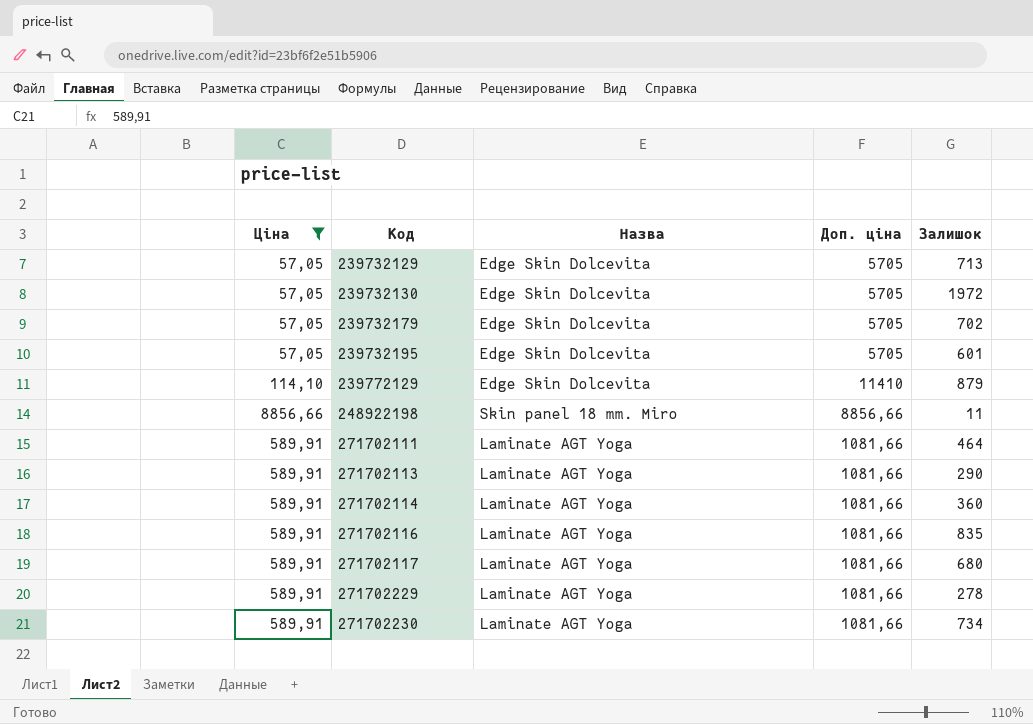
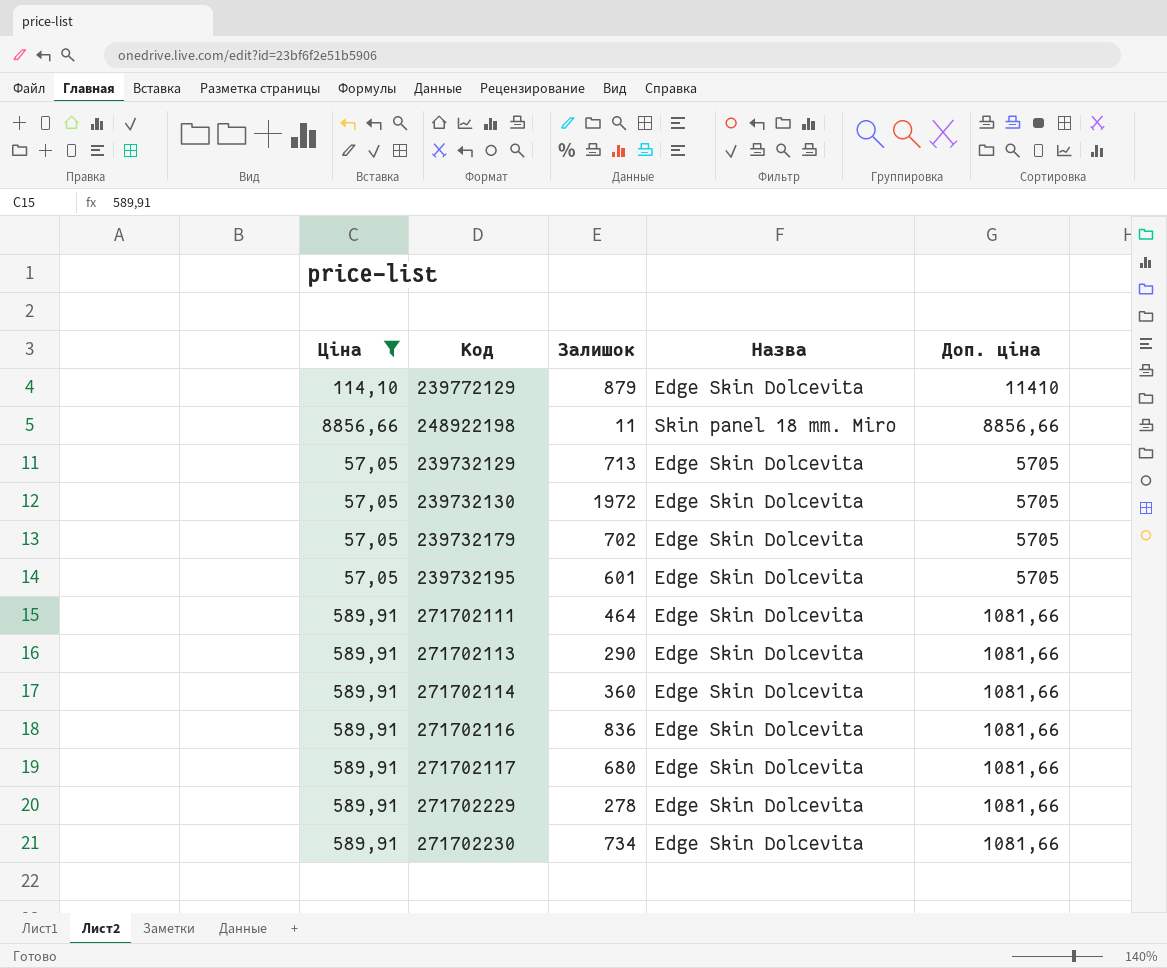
row order: Код ascending -> Доп. ціна descending
column Залишок | position: 5 -> 3
271702111 | Назва: Laminate AGT Yoga -> Edge Skin Dolcevita
271702113 | Назва: Laminate AGT Yoga -> Edge Skin Dolcevita
271702114 | Назва: Laminate AGT Yoga -> Edge Skin Dolcevita
271702116 | Залишок: 835 -> 836
271702116 | Назва: Laminate AGT Yoga -> Edge Skin Dolcevita
271702117 | Назва: Laminate AGT Yoga -> Edge Skin Dolcevita
271702229 | Назва: Laminate AGT Yoga -> Edge Skin Dolcevita
271702230 | Назва: Laminate AGT Yoga -> Edge Skin Dolcevita

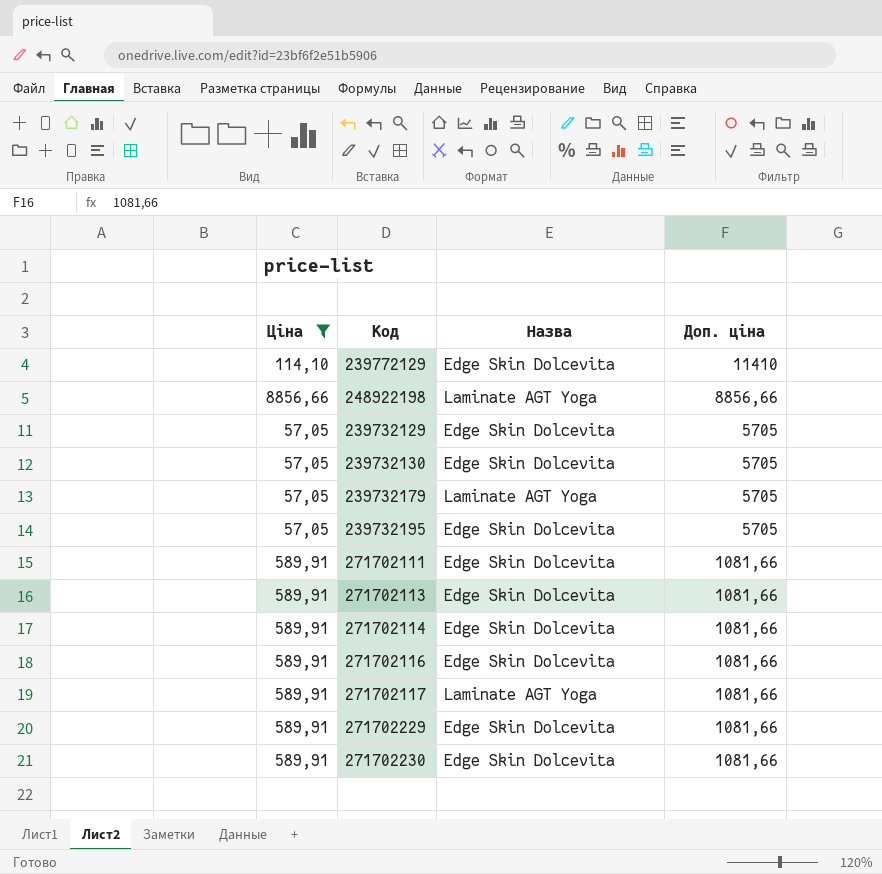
column Залишок | position: 3 -> none
248922198 | Назва: Skin panel 18 mm. Miro -> Laminate AGT Yoga
239732179 | Назва: Edge Skin Dolcevita -> Laminate AGT Yoga
271702117 | Назва: Edge Skin Dolcevita -> Laminate AGT Yoga

